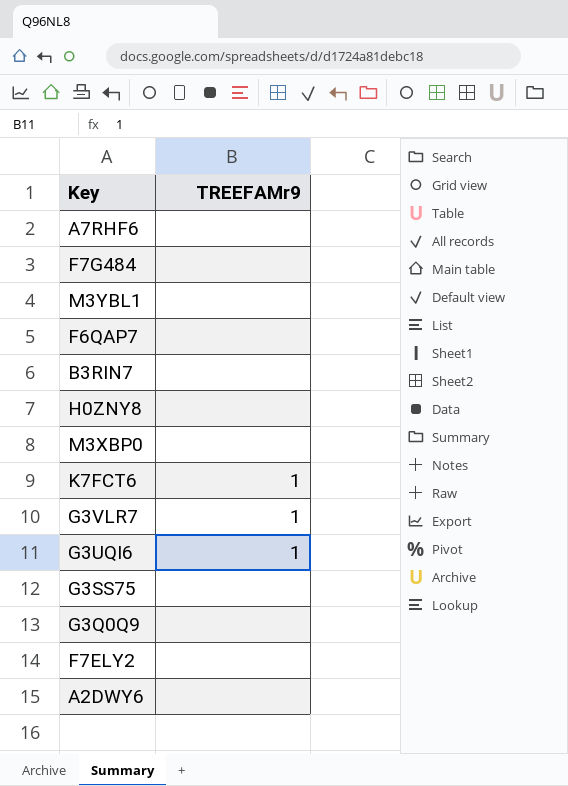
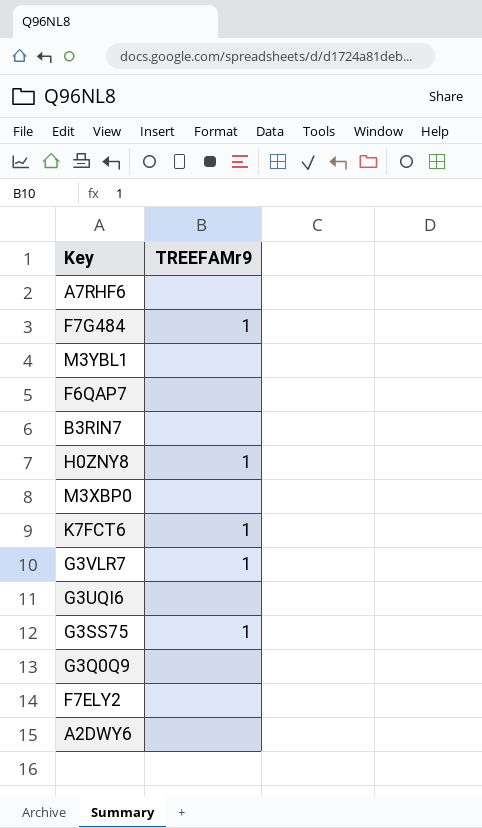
F7G484 | TREEFAMr9: none -> 1
H0ZNY8 | TREEFAMr9: none -> 1
G3UQI6 | TREEFAMr9: 1 -> none
G3SS75 | TREEFAMr9: none -> 1

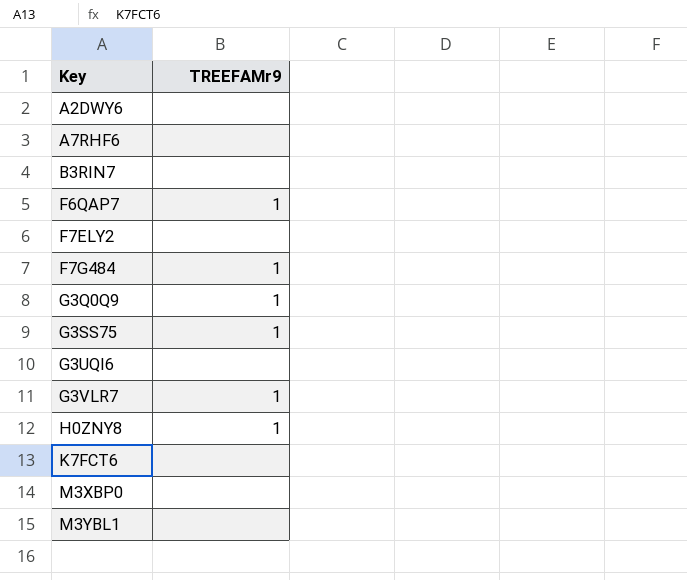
row order: none -> Key ascending
F6QAP7 | TREEFAMr9: none -> 1
G3Q0Q9 | TREEFAMr9: none -> 1
K7FCT6 | TREEFAMr9: 1 -> none

